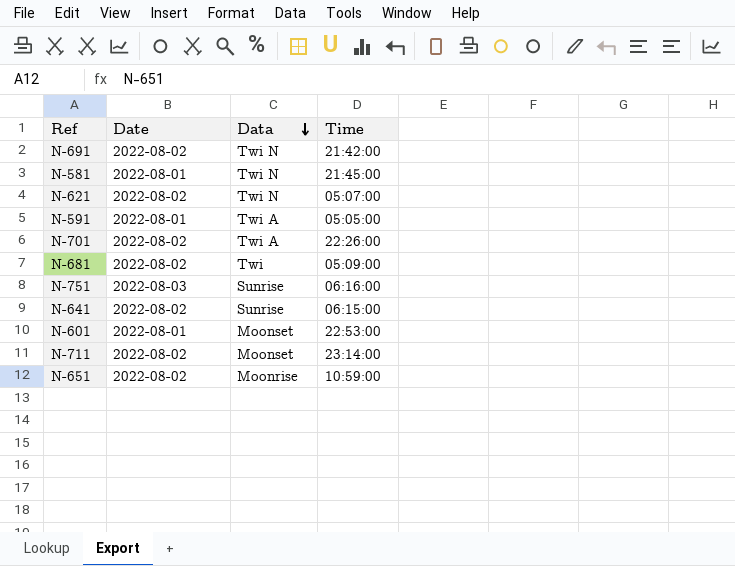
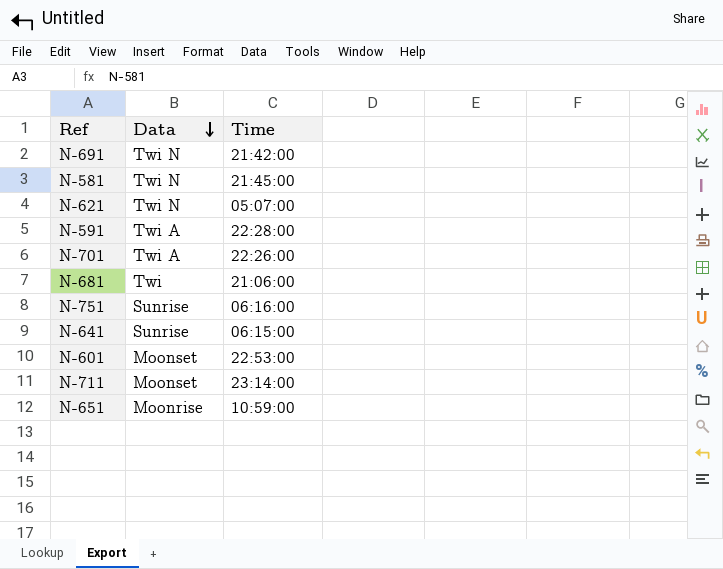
column Date | position: 2 -> none
N-591 | Time: 05:05:00 -> 22:28:00
N-681 | Time: 05:09:00 -> 21:06:00

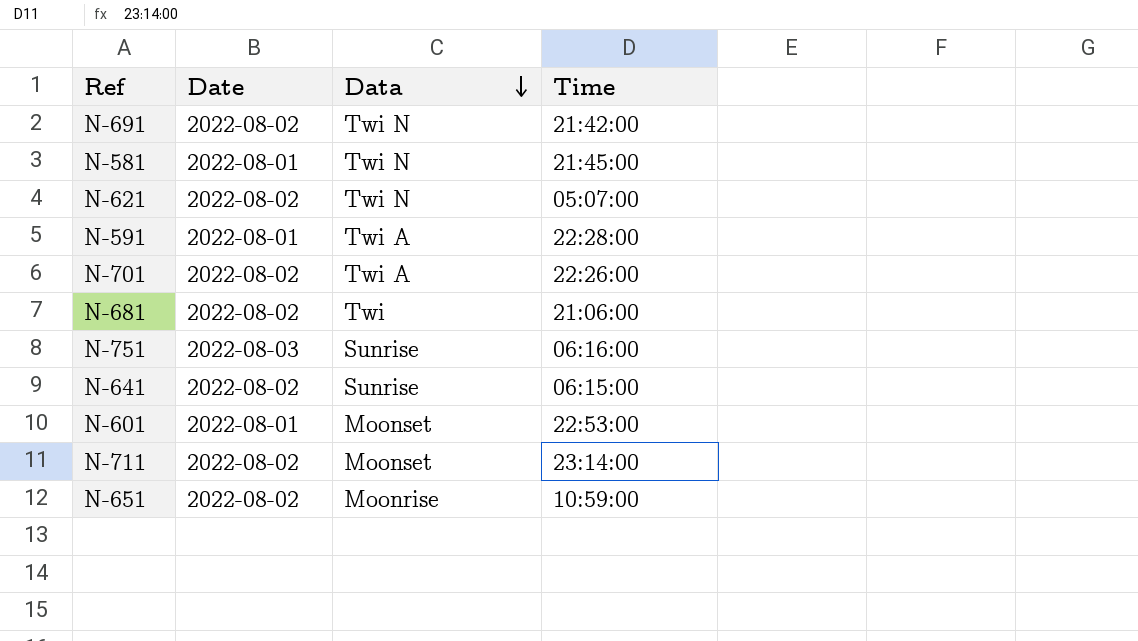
column Date | position: none -> 2

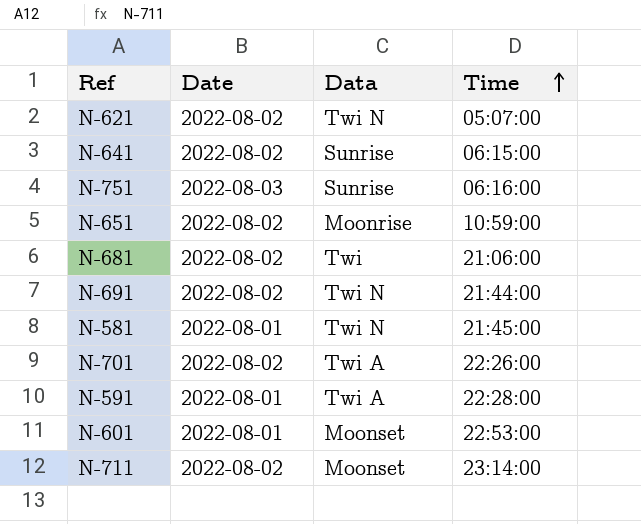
row order: Data descending -> Time ascending
N-691 | Time: 21:42:00 -> 21:44:00

